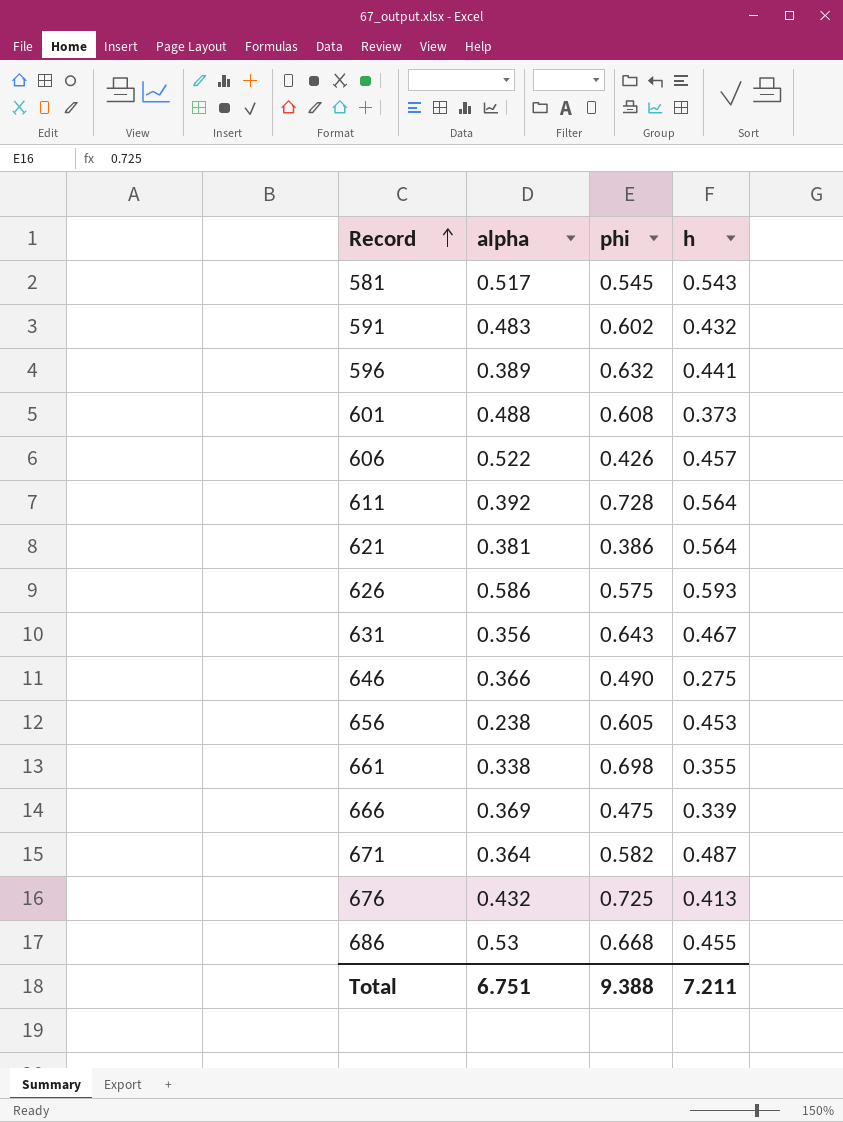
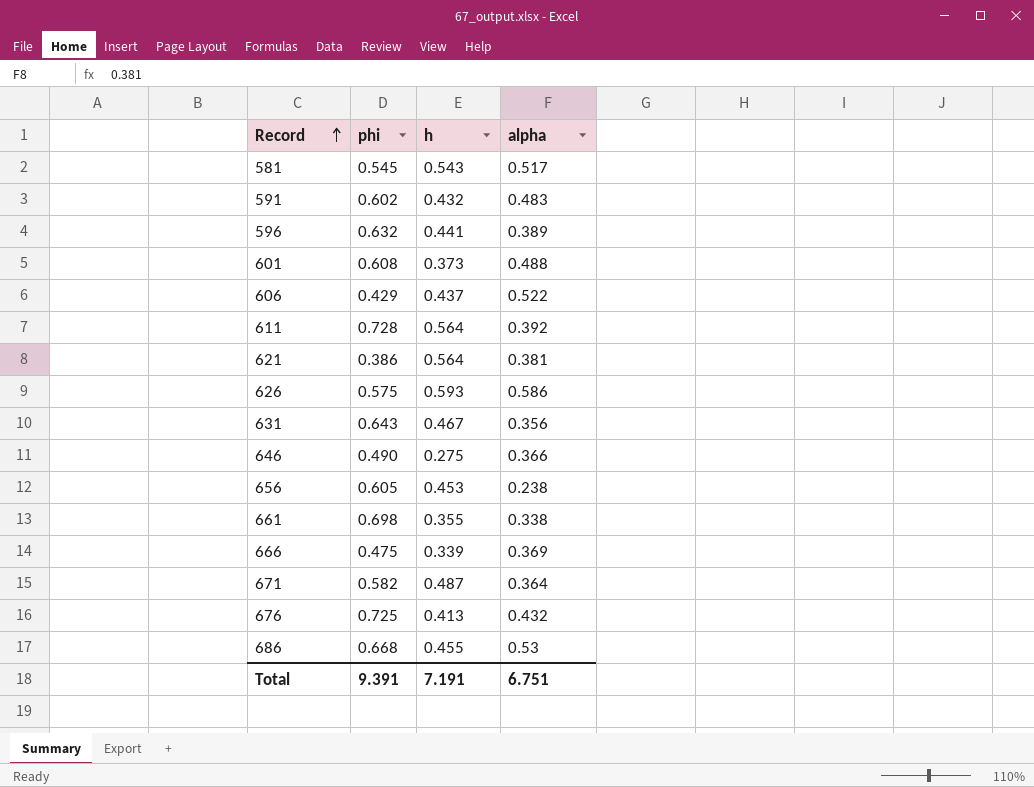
column alpha | position: 2 -> 4
606 | phi: 0.426 -> 0.429
606 | h: 0.457 -> 0.437
Total | phi: 9.388 -> 9.391
Total | h: 7.211 -> 7.191

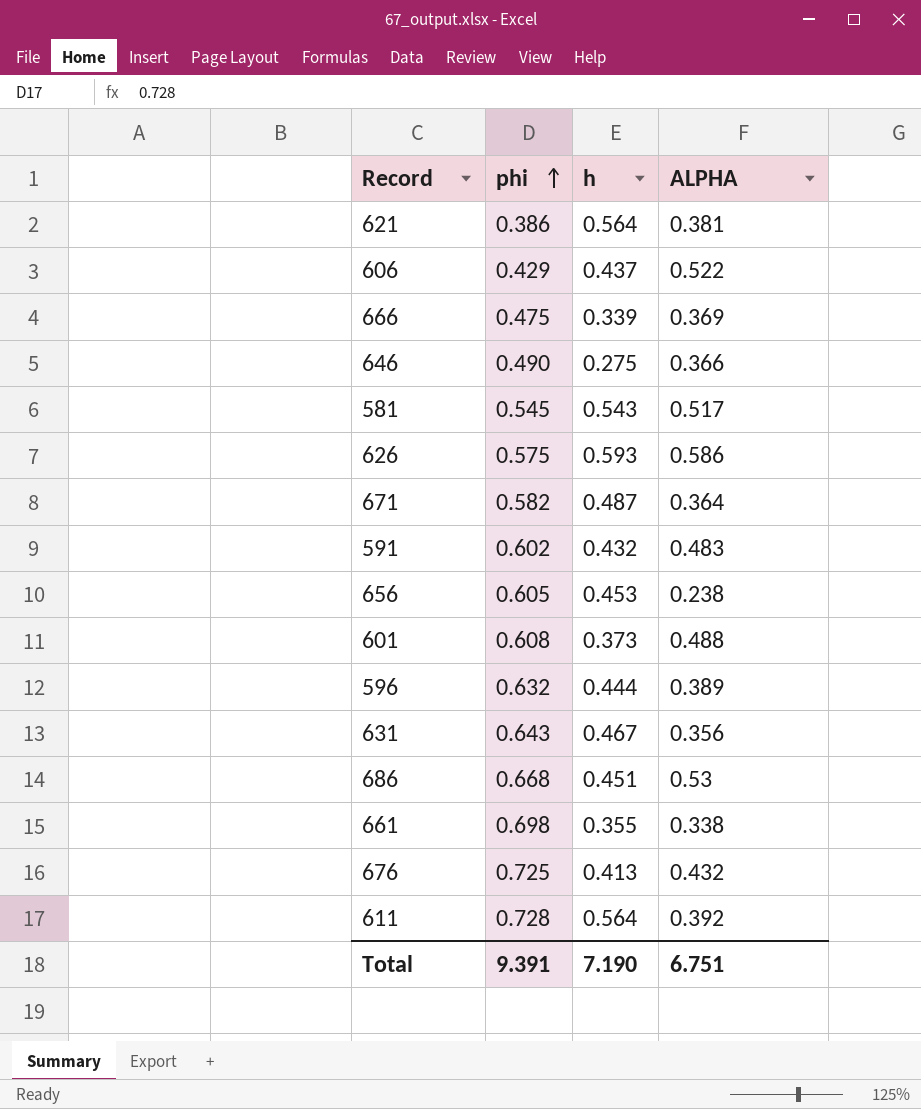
row order: Record ascending -> phi ascending
column name: alpha -> ALPHA
596 | h: 0.441 -> 0.444
686 | h: 0.455 -> 0.451
Total | h: 7.191 -> 7.190

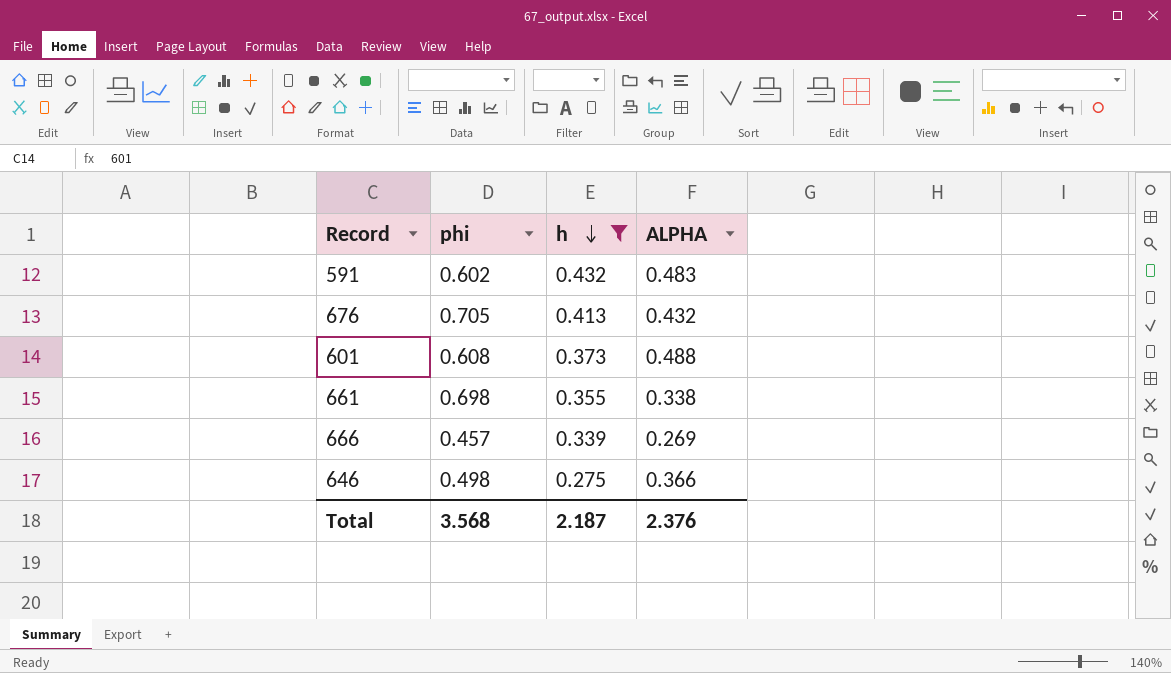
filter: none -> h <= 0.432
row order: phi ascending -> h descending
676 | phi: 0.725 -> 0.705
666 | phi: 0.475 -> 0.457
666 | ALPHA: 0.369 -> 0.269
646 | phi: 0.490 -> 0.498
Total | phi: 9.391 -> 3.568
Total | h: 7.190 -> 2.187
Total | ALPHA: 6.751 -> 2.376

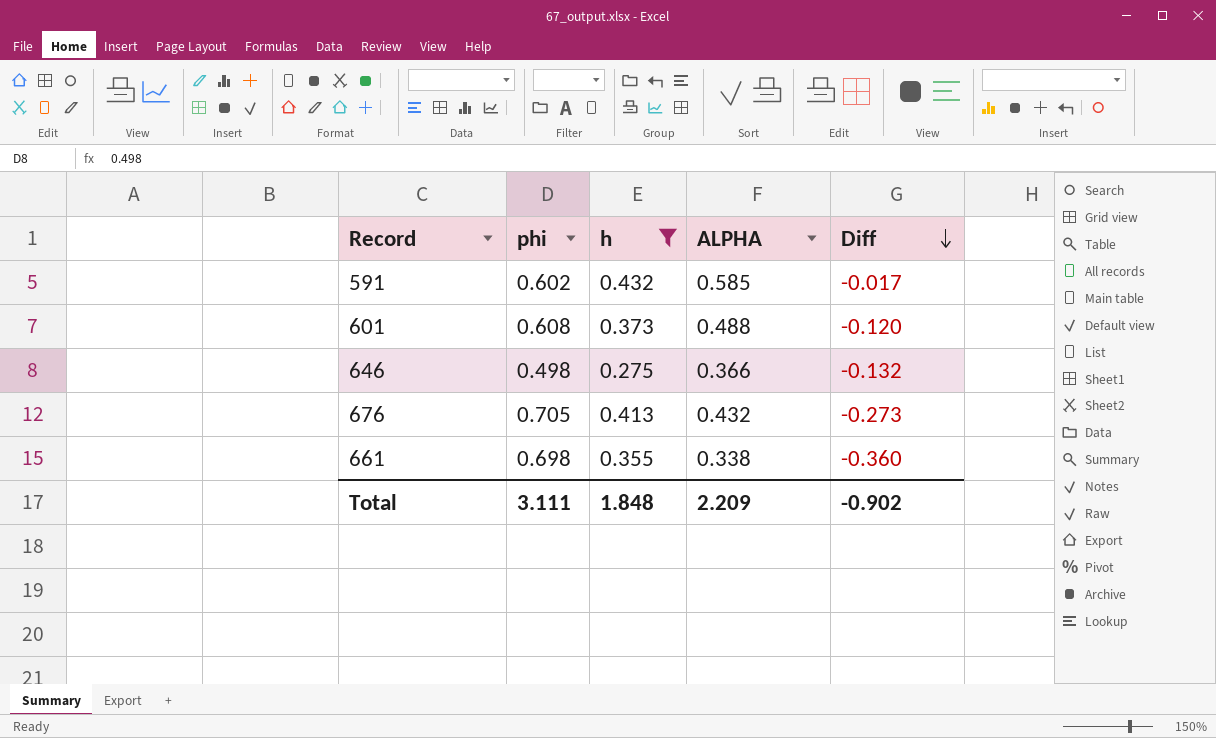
row order: h descending -> Diff descending
column Diff | formula: none -> [ALPHA] - [phi]
row 666: 0.457 | 0.339 | 0.269 -> none
591 | ALPHA: 0.483 -> 0.585
Total | phi: 3.568 -> 3.111
Total | h: 2.187 -> 1.848
Total | ALPHA: 2.376 -> 2.209

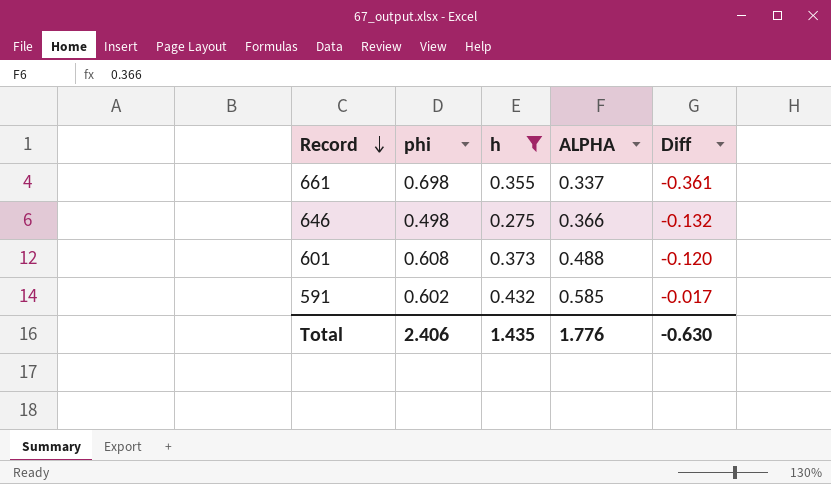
row order: Diff descending -> Record descending
row 676: 0.705 | 0.413 | 0.432 | -0.273 -> none
661 | ALPHA: 0.338 -> 0.337
661 | Diff: -0.360 -> -0.361
Total | phi: 3.111 -> 2.406
Total | h: 1.848 -> 1.435
Total | ALPHA: 2.209 -> 1.776
Total | Diff: -0.902 -> -0.630

